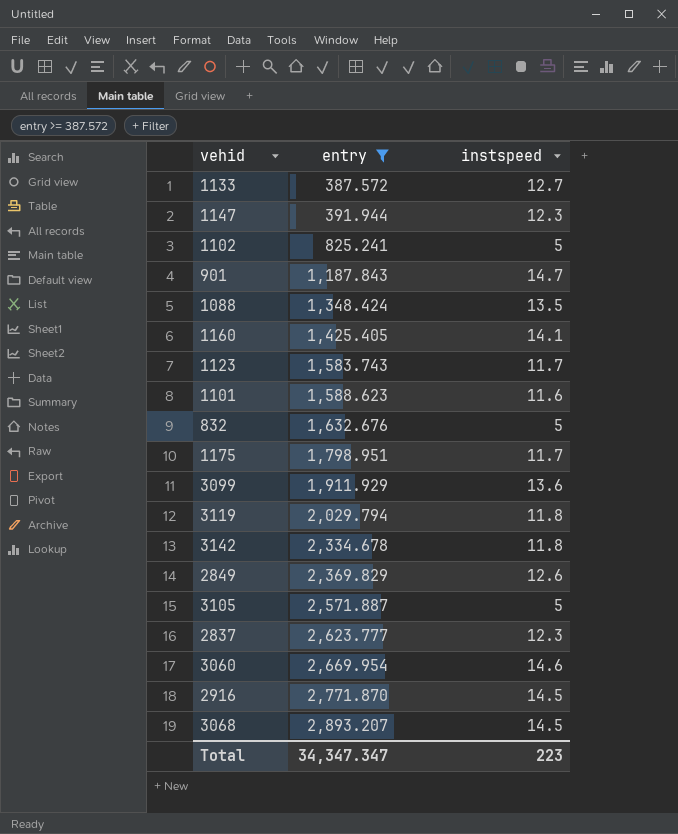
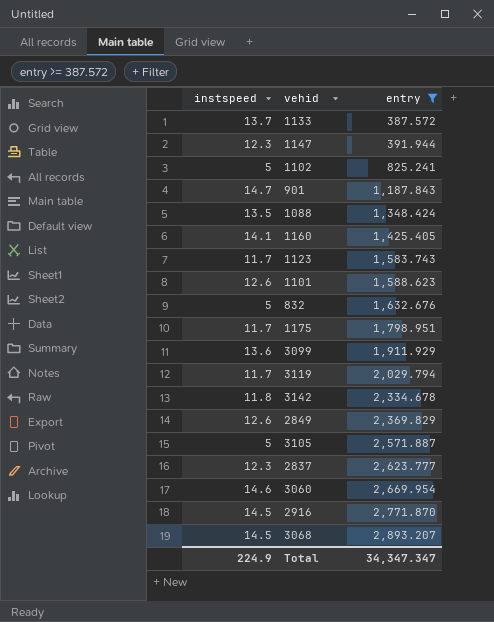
column instspeed | position: 3 -> 1
1133 | instspeed: 12.7 -> 13.7
1101 | instspeed: 11.6 -> 12.6
3119 | instspeed: 11.8 -> 11.7
Total | instspeed: 223 -> 224.9

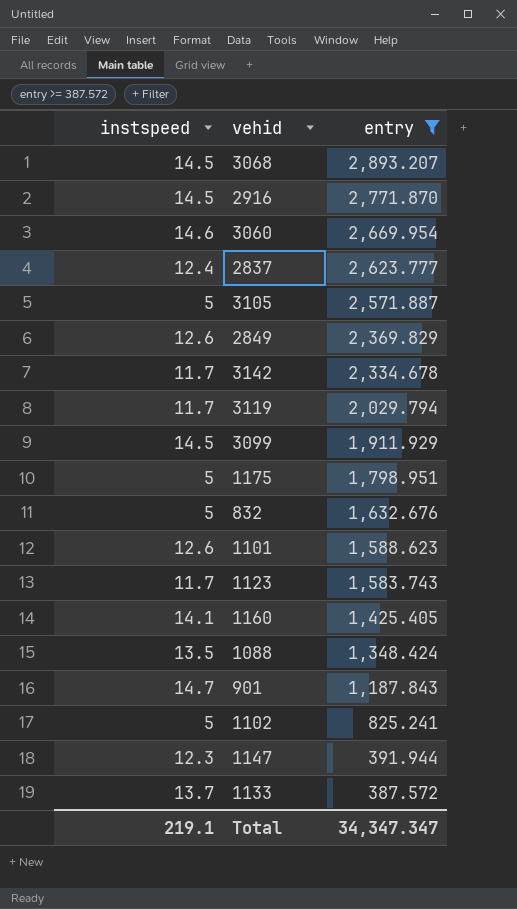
row order: entry ascending -> entry descending
2837 | instspeed: 12.3 -> 12.4
3142 | instspeed: 11.8 -> 11.7
3099 | instspeed: 13.6 -> 14.5
1175 | instspeed: 11.7 -> 5
Total | instspeed: 224.9 -> 219.1

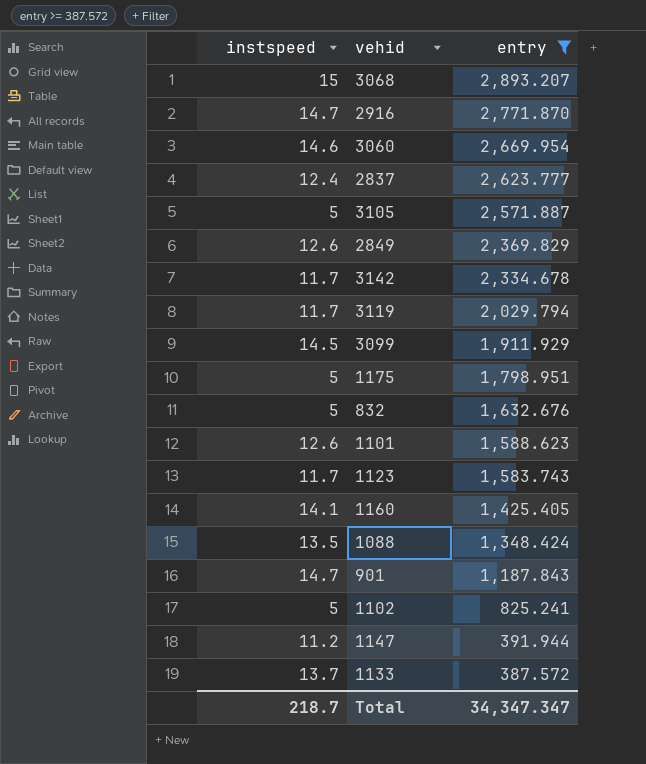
3068 | instspeed: 14.5 -> 15
2916 | instspeed: 14.5 -> 14.7
1147 | instspeed: 12.3 -> 11.2
Total | instspeed: 219.1 -> 218.7

